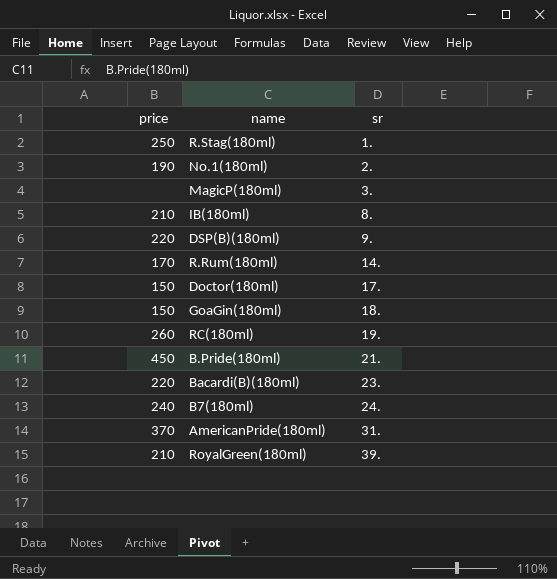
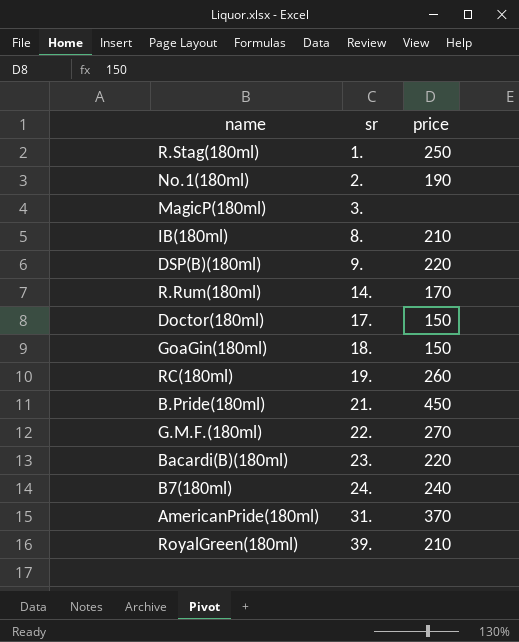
column price | position: 1 -> 3
row G.M.F.(180ml): none -> 22. | 270

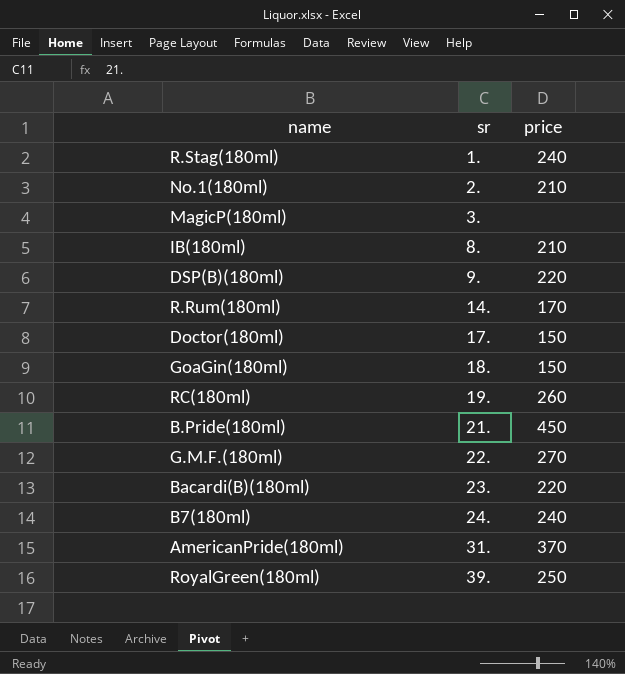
R.Stag(180ml) | price: 250 -> 240
No.1(180ml) | price: 190 -> 210
RoyalGreen(180ml) | price: 210 -> 250

